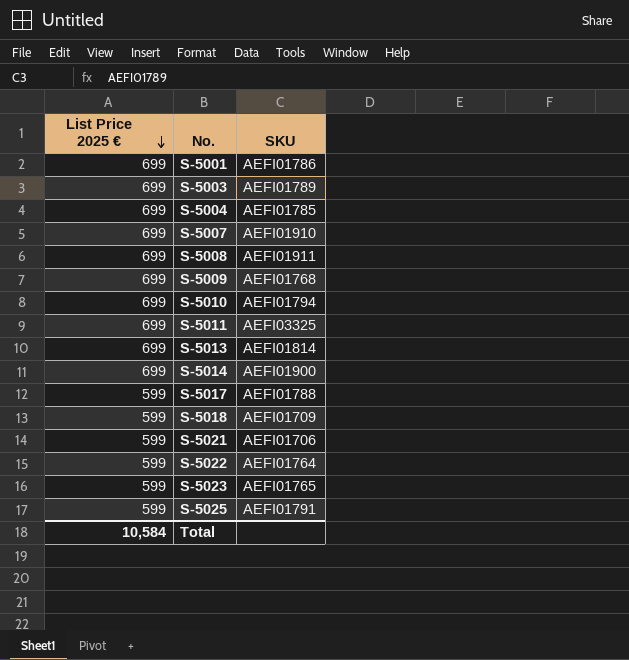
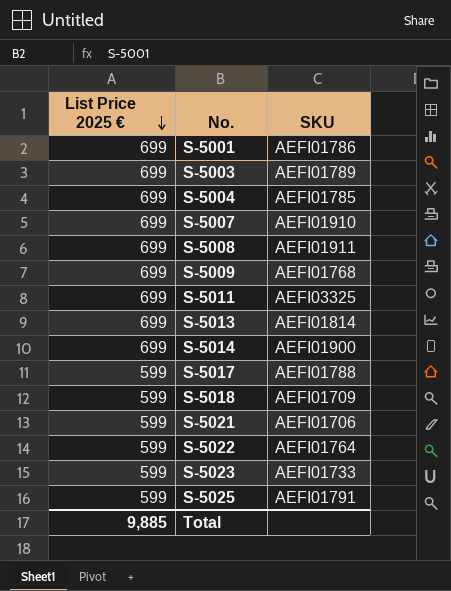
row S-5010: 699 | AEFI01794 -> none
S-5023 | SKU: AEFI01765 -> AEFI01733
Total | List Price 2025 €: 10,584 -> 9,885

